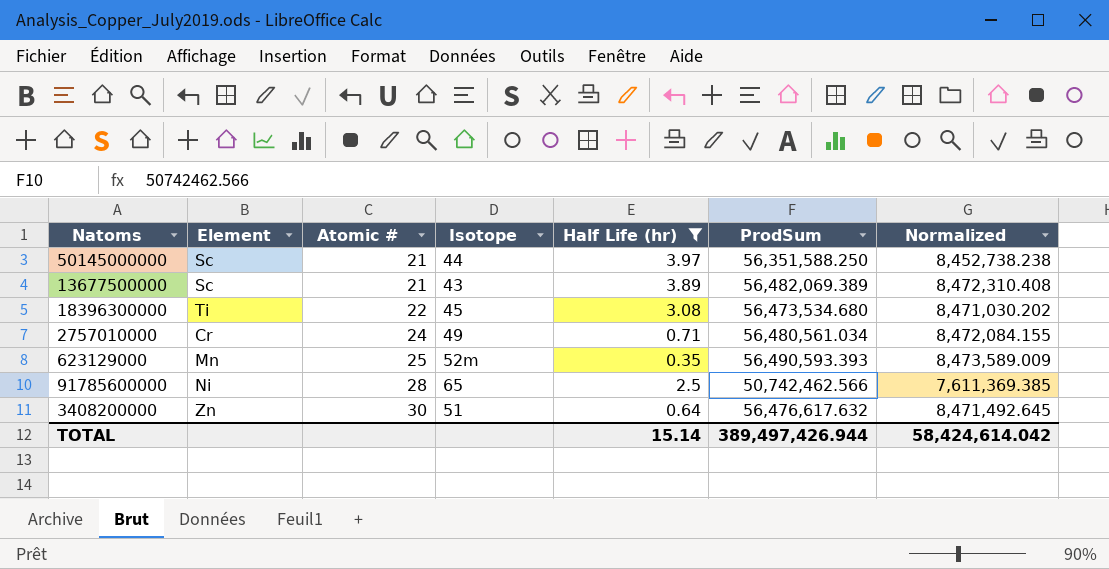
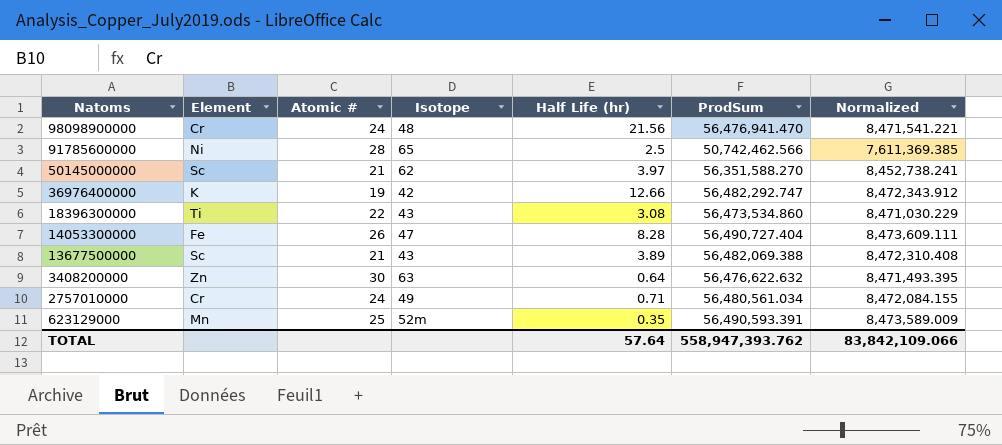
filter: Half Life (hr) <= 3.97 -> none
row order: Atomic # ascending -> Natoms descending
50145000000 | Isotope: 44 -> 62
50145000000 | ProdSum: 56,351,588.250 -> 56,351,588.270
50145000000 | Normalized: 8,452,738.238 -> 8,452,738.241
18396300000 | Isotope: 45 -> 43
18396300000 | ProdSum: 56,473,534.680 -> 56,473,534.860
18396300000 | Normalized: 8,471,030.202 -> 8,471,030.229
13677500000 | ProdSum: 56,482,069.389 -> 56,482,069.388
3408200000 | Isotope: 51 -> 63
3408200000 | ProdSum: 56,476,617.632 -> 56,476,622.632
3408200000 | Normalized: 8,471,492.645 -> 8,471,493.395
623129000 | ProdSum: 56,490,593.393 -> 56,490,593.391
TOTAL | Half Life (hr): 15.14 -> 57.64
TOTAL | ProdSum: 389,497,426.944 -> 558,947,393.762
TOTAL | Normalized: 58,424,614.042 -> 83,842,109.066

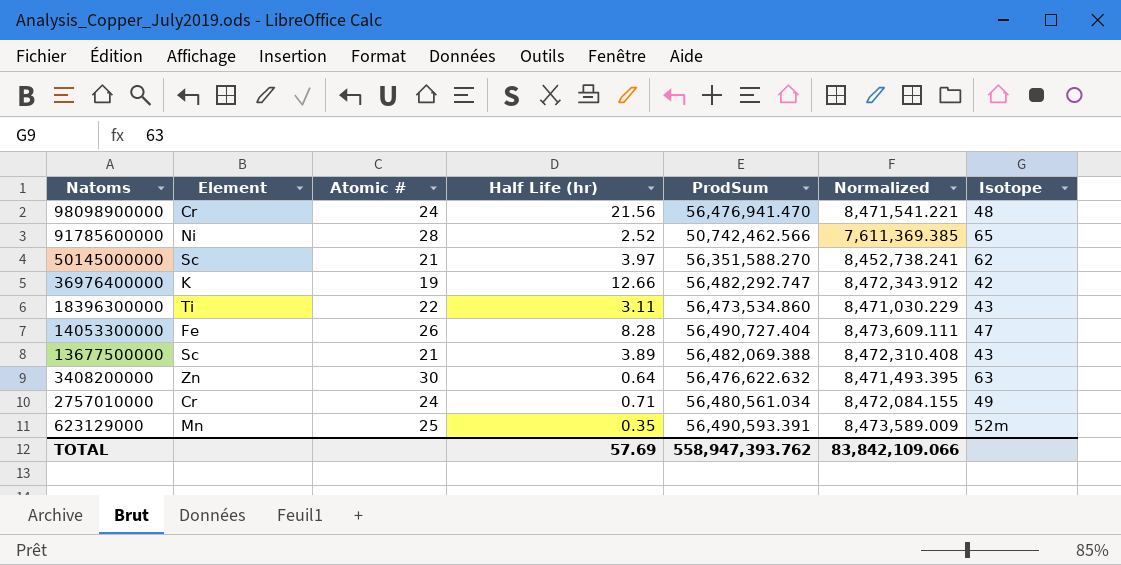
column Isotope | position: 4 -> 7
91785600000 | Half Life (hr): 2.5 -> 2.52
18396300000 | Half Life (hr): 3.08 -> 3.11
TOTAL | Half Life (hr): 57.64 -> 57.69

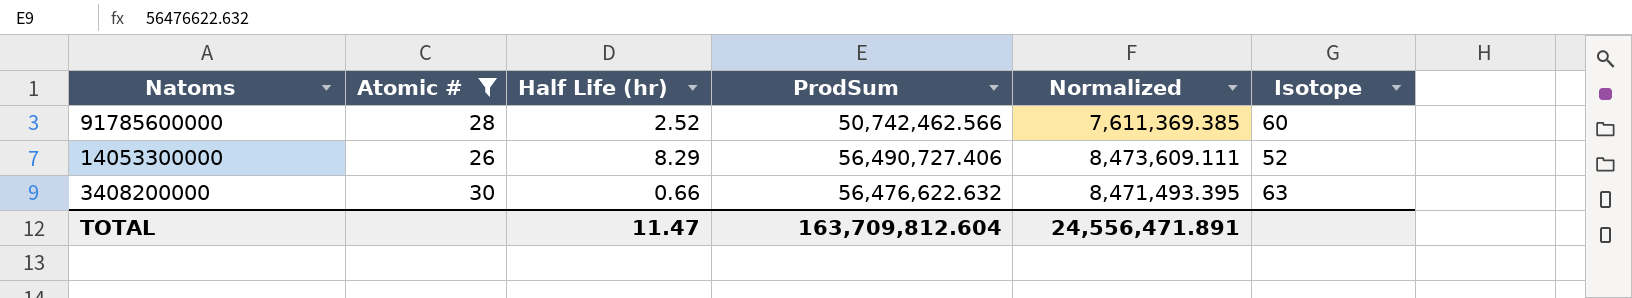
filter: none -> Atomic # >= 26
column Element | position: 2 -> none
91785600000 | Isotope: 65 -> 60
14053300000 | Half Life (hr): 8.28 -> 8.29
14053300000 | ProdSum: 56,490,727.404 -> 56,490,727.406
14053300000 | Isotope: 47 -> 52
3408200000 | Half Life (hr): 0.64 -> 0.66
TOTAL | Half Life (hr): 57.69 -> 11.47
TOTAL | ProdSum: 558,947,393.762 -> 163,709,812.604
TOTAL | Normalized: 83,842,109.066 -> 24,556,471.891

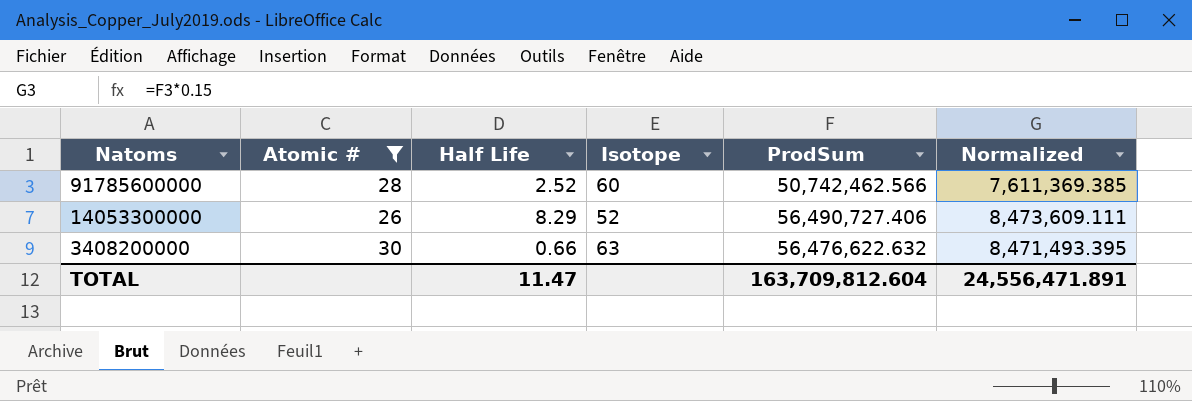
column name: Half Life (hr) -> Half Life
column Isotope | position: 6 -> 4

